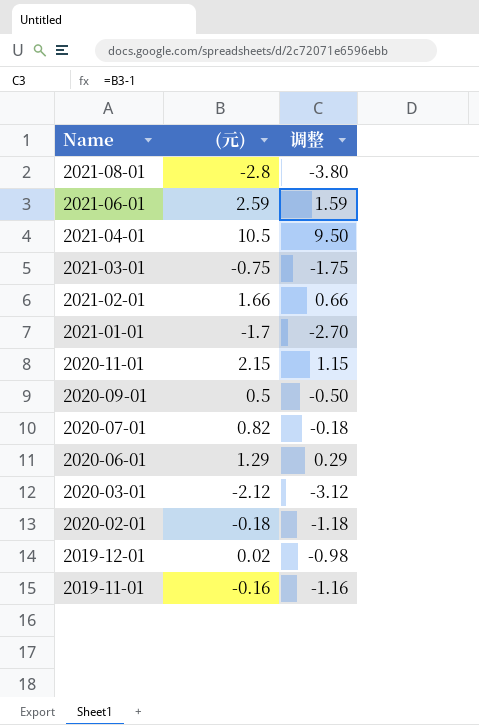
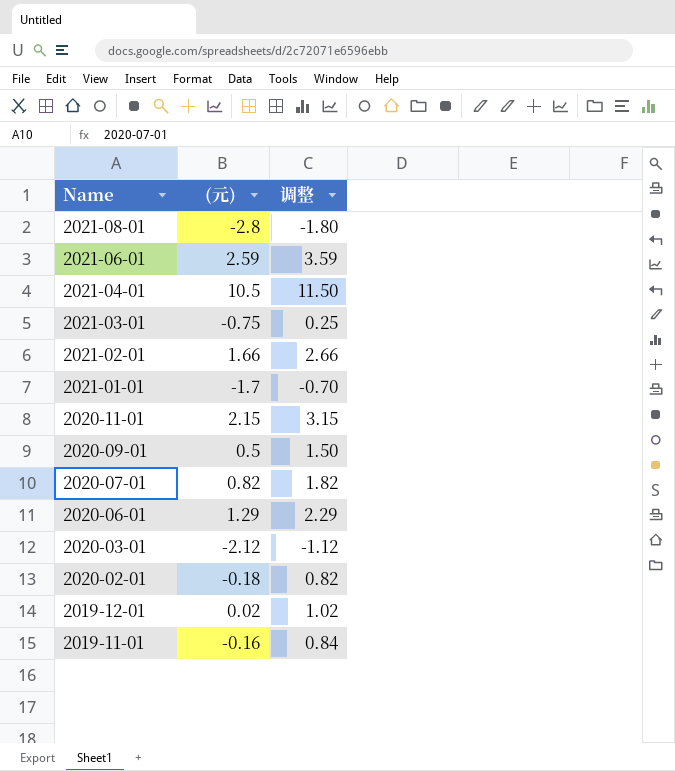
column 调整 | formula: [(元)] - 1 -> [(元)] + 1

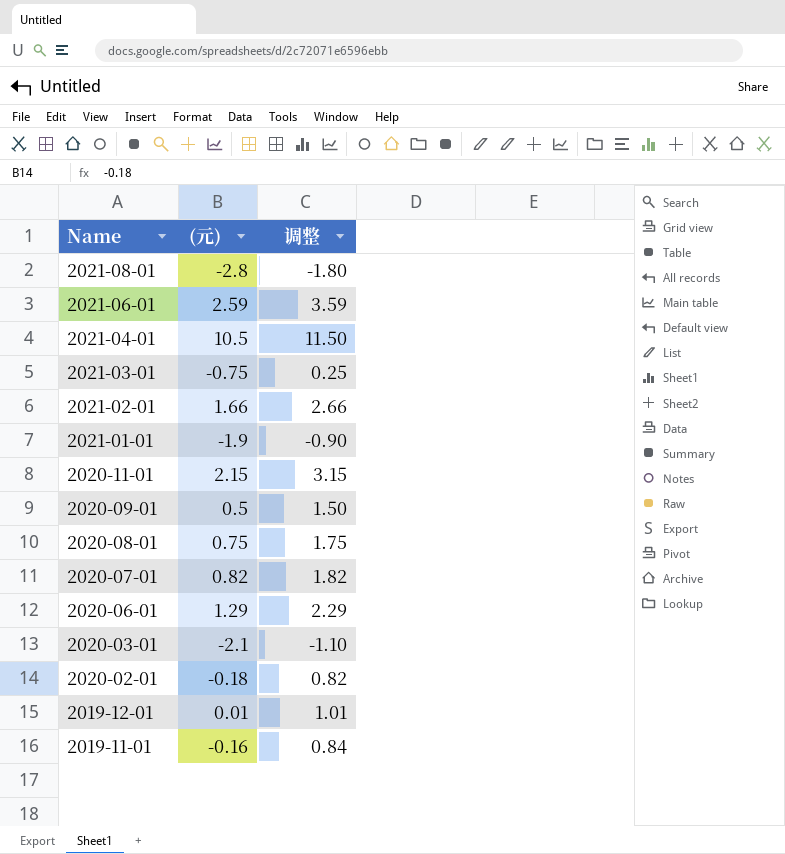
2021-01-01 | (元): -1.7 -> -1.9
2021-01-01 | 调整: -0.70 -> -0.90
row 2020-08-01: none -> 0.75 | 1.75
2020-03-01 | (元): -2.12 -> -2.1
2020-03-01 | 调整: -1.12 -> -1.10
2019-12-01 | (元): 0.02 -> 0.01
2019-12-01 | 调整: 1.02 -> 1.01

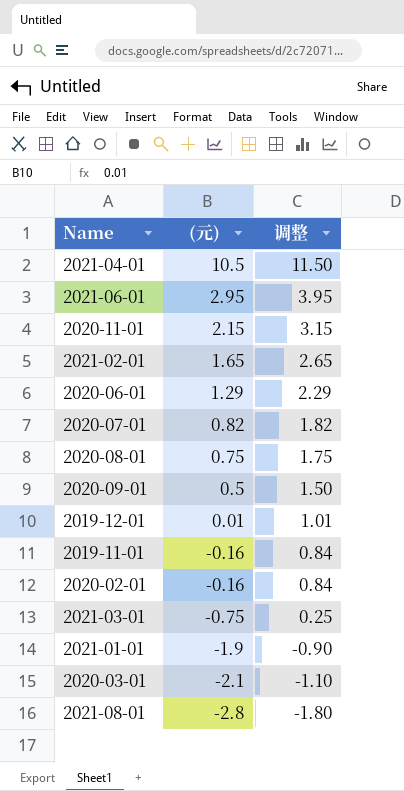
row order: Name descending -> (元) descending
2021-06-01 | (元): 2.59 -> 2.95
2021-06-01 | 调整: 3.59 -> 3.95
2021-02-01 | (元): 1.66 -> 1.65
2021-02-01 | 调整: 2.66 -> 2.65
2020-02-01 | (元): -0.18 -> -0.16
2020-02-01 | 调整: 0.82 -> 0.84

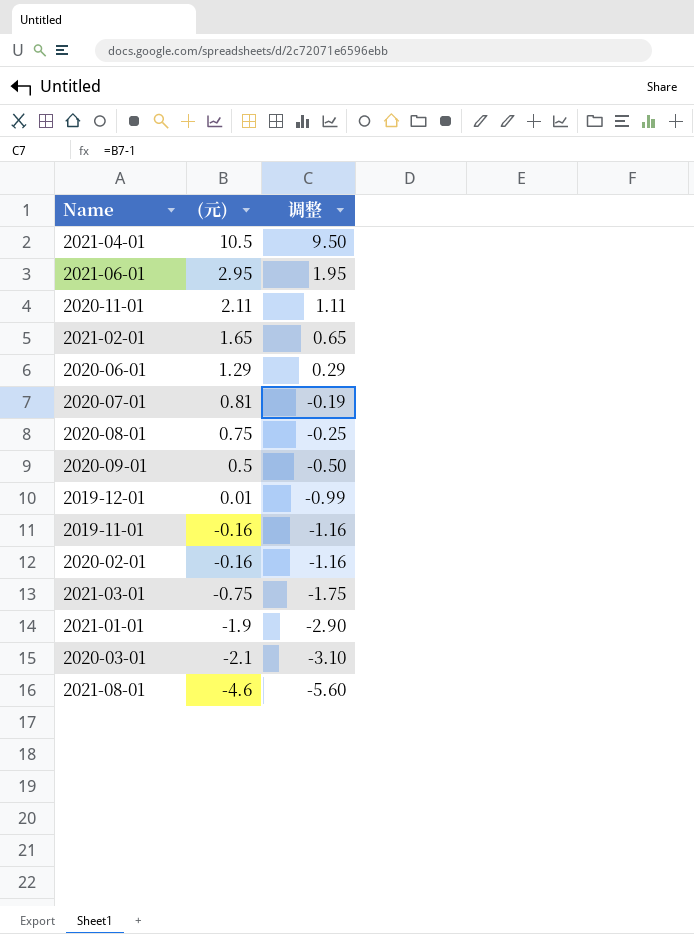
column 调整 | formula: [(元)] + 1 -> [(元)] - 1
2020-11-01 | (元): 2.15 -> 2.11
2020-07-01 | (元): 0.82 -> 0.81
2021-08-01 | (元): -2.8 -> -4.6

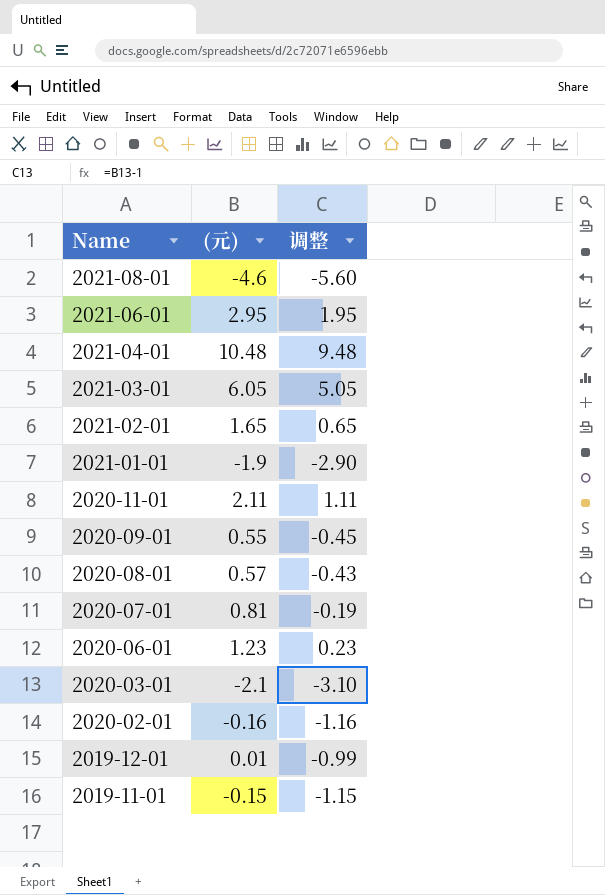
row order: (元) descending -> Name descending
2021-04-01 | (元): 10.5 -> 10.48
2021-04-01 | 调整: 9.50 -> 9.48
2021-03-01 | (元): -0.75 -> 6.05
2021-03-01 | 调整: -1.75 -> 5.05
2020-09-01 | (元): 0.5 -> 0.55
2020-09-01 | 调整: -0.50 -> -0.45
2020-08-01 | (元): 0.75 -> 0.57
2020-08-01 | 调整: -0.25 -> -0.43
2020-06-01 | (元): 1.29 -> 1.23
2020-06-01 | 调整: 0.29 -> 0.23
2019-11-01 | (元): -0.16 -> -0.15
2019-11-01 | 调整: -1.16 -> -1.15

